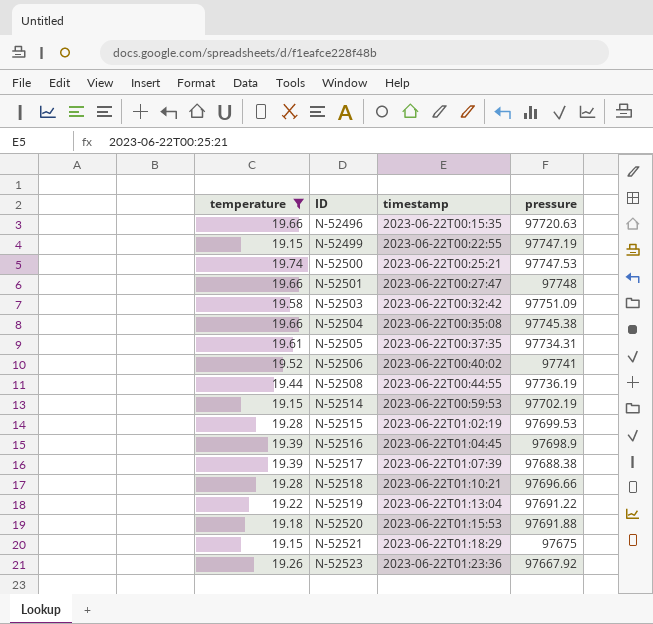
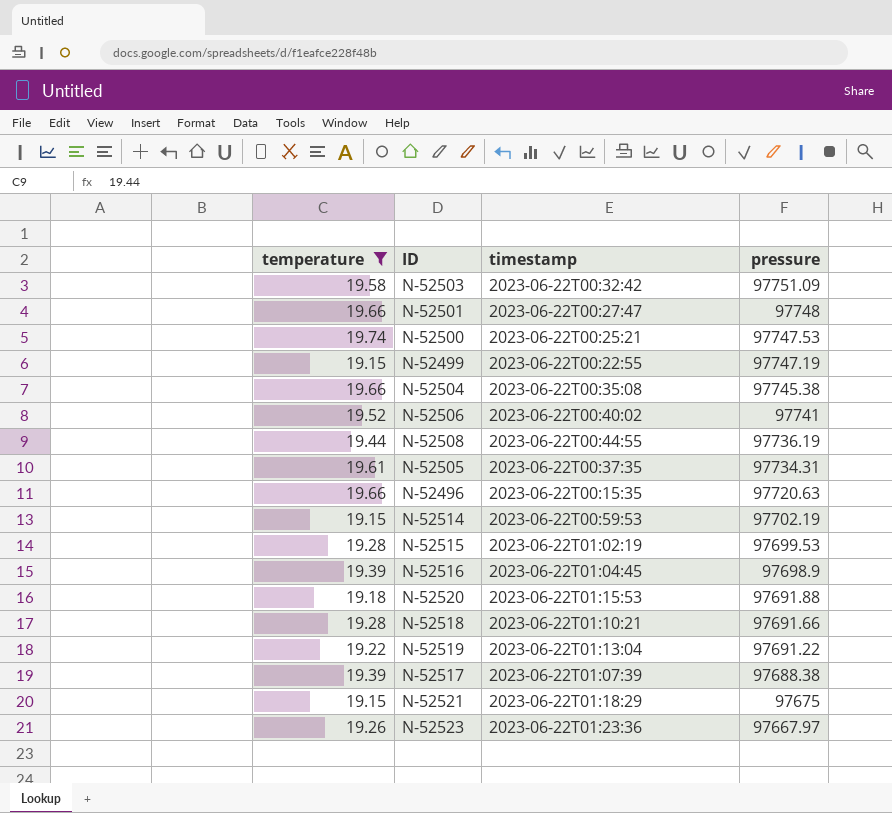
row order: ID ascending -> pressure descending
N-52518 | pressure: 97696.66 -> 97691.66
N-52523 | pressure: 97667.92 -> 97667.97

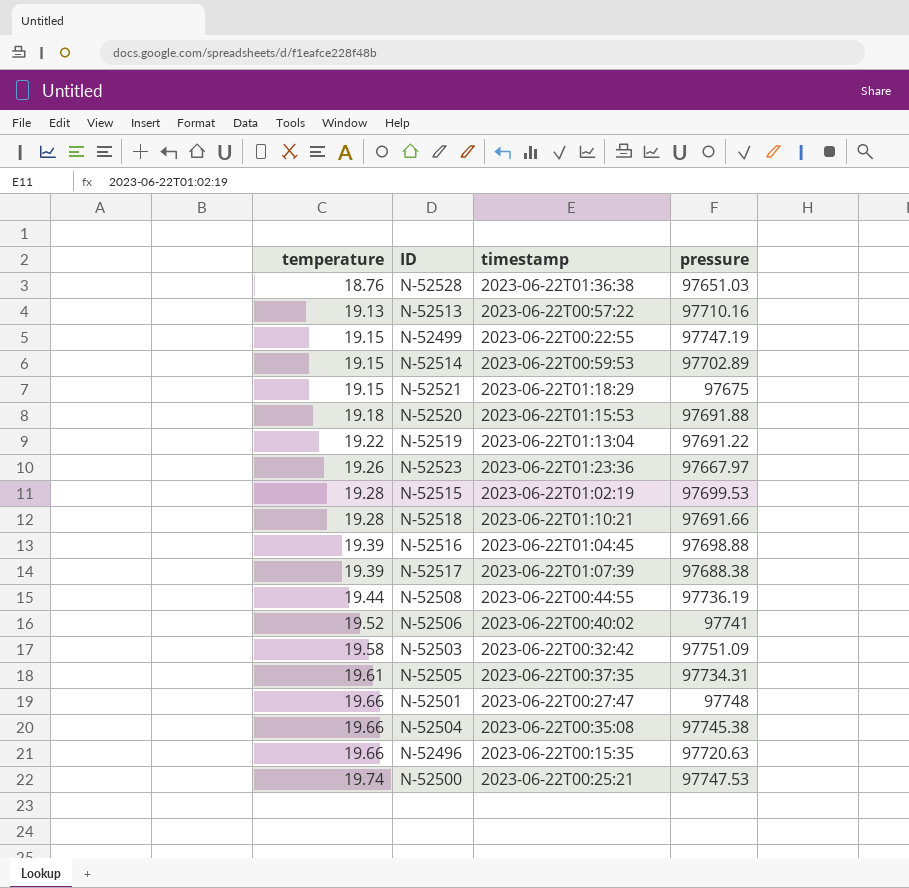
filter: temperature >= 19.15 -> none
row order: pressure descending -> temperature ascending
N-52514 | pressure: 97702.19 -> 97702.89
N-52516 | pressure: 97698.9 -> 97698.88

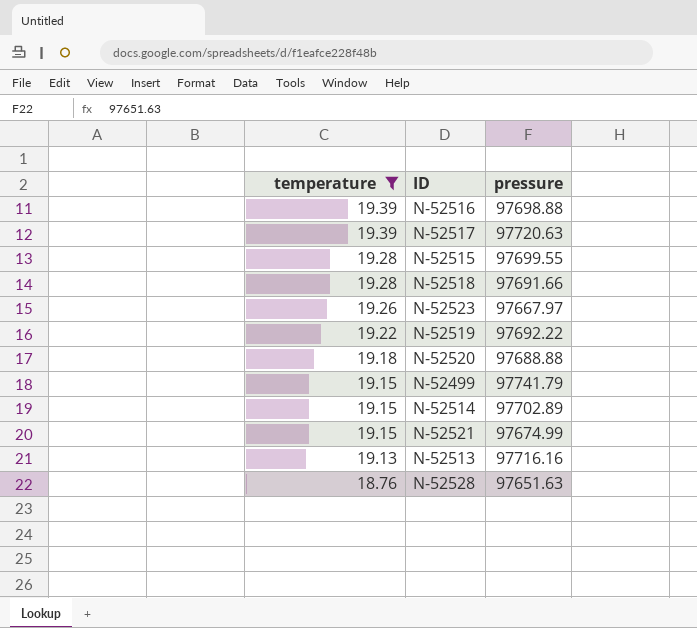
filter: none -> temperature <= 19.39
row order: temperature ascending -> temperature descending
column timestamp | position: 3 -> none
N-52517 | pressure: 97688.38 -> 97720.63
N-52515 | pressure: 97699.53 -> 97699.55
N-52519 | pressure: 97691.22 -> 97692.22
N-52520 | pressure: 97691.88 -> 97688.88
N-52499 | pressure: 97747.19 -> 97741.79
N-52521 | pressure: 97675 -> 97674.99
N-52513 | pressure: 97710.16 -> 97716.16
N-52528 | pressure: 97651.03 -> 97651.63

